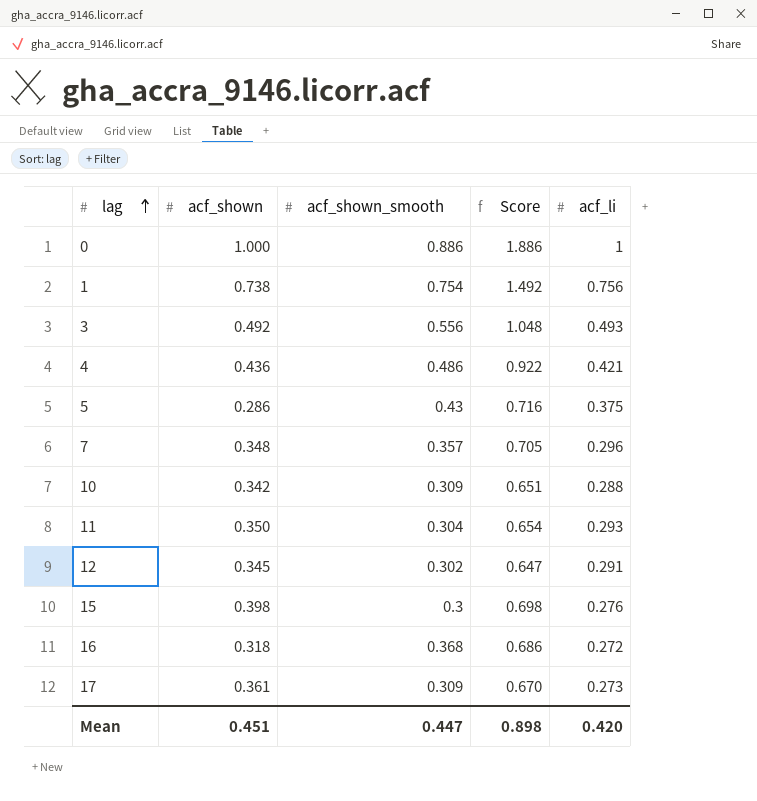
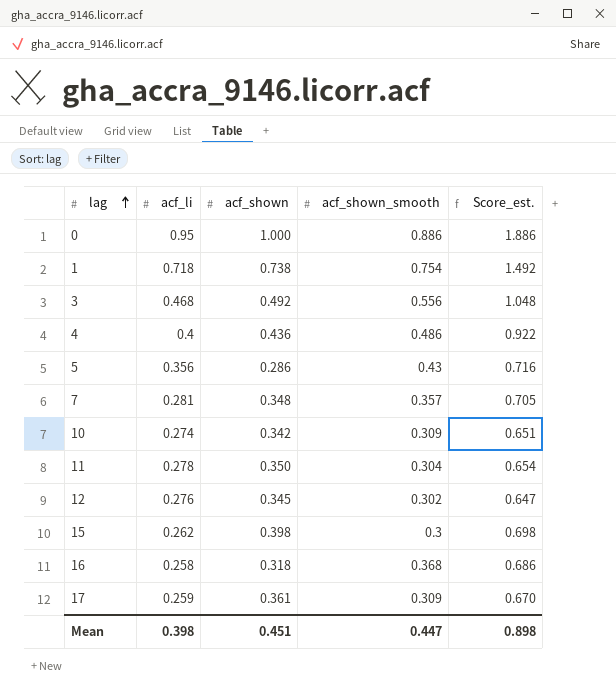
column acf_li | position: 5 -> 2
column name: Score -> Score_est.
0 | acf_li: 1 -> 0.95
1 | acf_li: 0.756 -> 0.718
3 | acf_li: 0.493 -> 0.468
4 | acf_li: 0.421 -> 0.4
5 | acf_li: 0.375 -> 0.356
7 | acf_li: 0.296 -> 0.281
10 | acf_li: 0.288 -> 0.274
11 | acf_li: 0.293 -> 0.278
12 | acf_li: 0.291 -> 0.276
15 | acf_li: 0.276 -> 0.262
16 | acf_li: 0.272 -> 0.258
17 | acf_li: 0.273 -> 0.259
Mean | acf_li: 0.420 -> 0.398

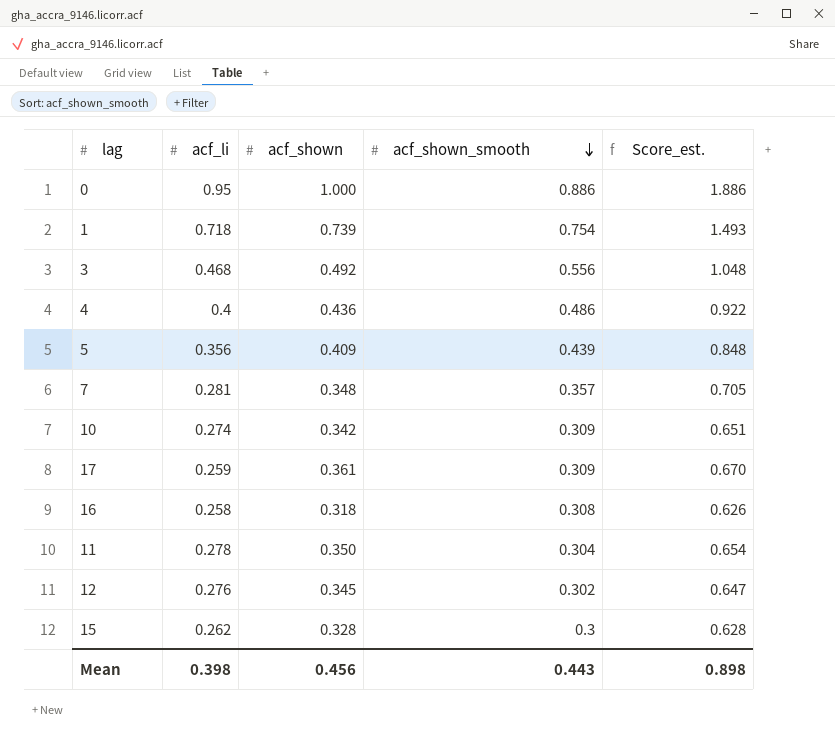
row order: lag ascending -> acf_shown_smooth descending
1 | acf_shown: 0.738 -> 0.739
1 | Score_est.: 1.492 -> 1.493
5 | acf_shown: 0.286 -> 0.409
5 | acf_shown_smooth: 0.43 -> 0.439
5 | Score_est.: 0.716 -> 0.848
16 | acf_shown_smooth: 0.368 -> 0.308
16 | Score_est.: 0.686 -> 0.626
15 | acf_shown: 0.398 -> 0.328
15 | Score_est.: 0.698 -> 0.628
Mean | acf_shown: 0.451 -> 0.456
Mean | acf_shown_smooth: 0.447 -> 0.443

